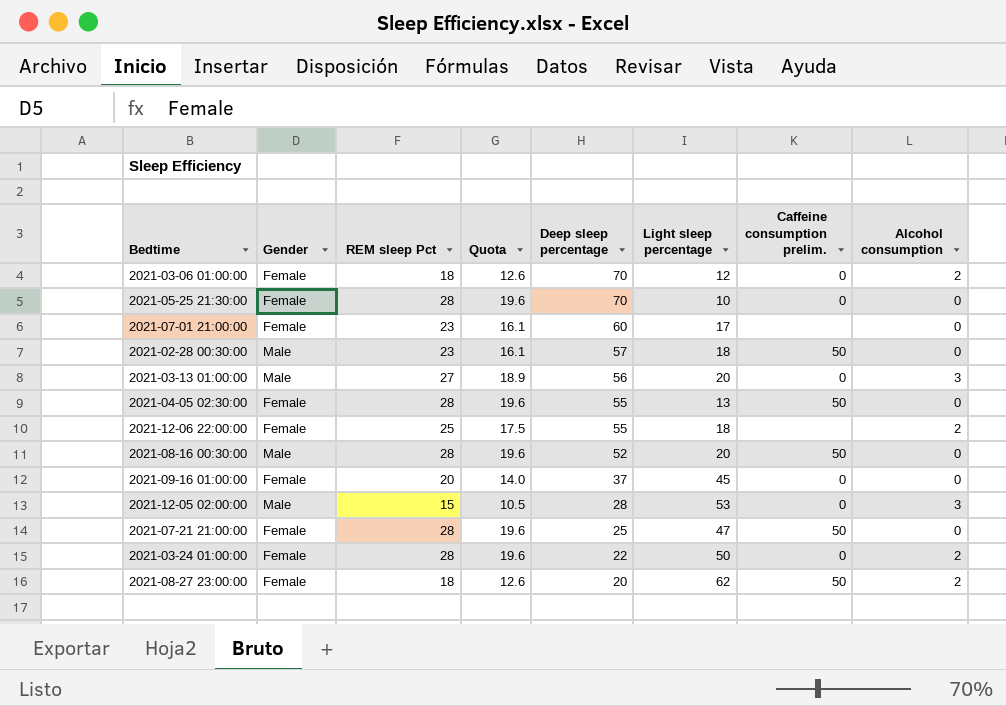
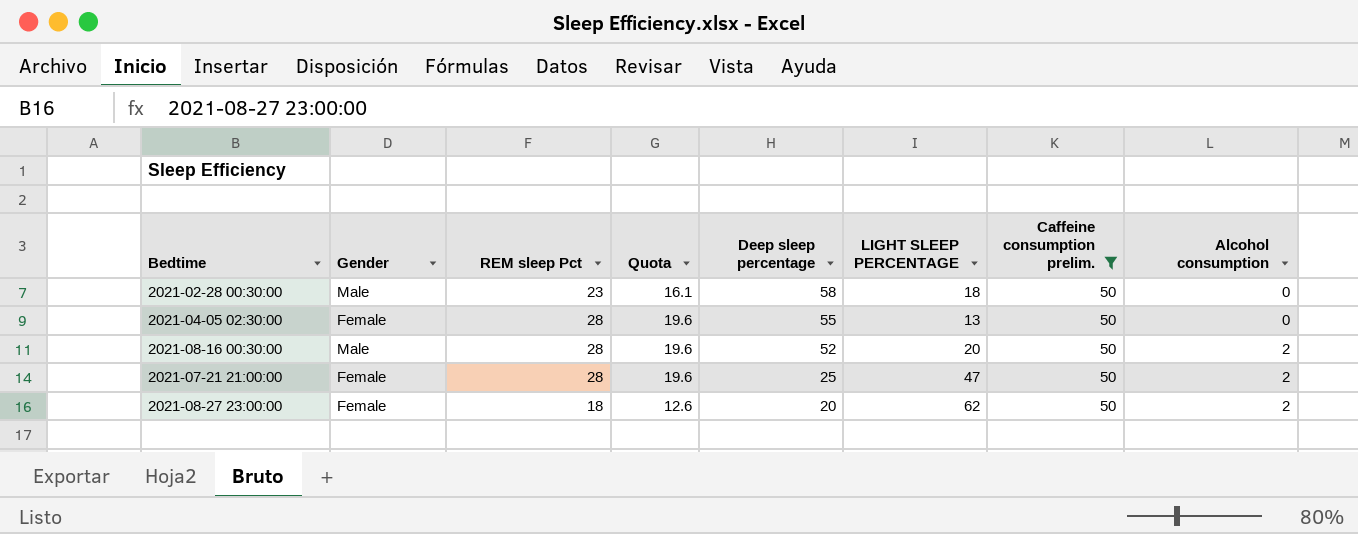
filter: none -> Caffeine consumption prelim. = 50
column name: Light sleep percentage -> LIGHT SLEEP PERCENTAGE
2021-02-28 00:30:00 | Deep sleep percentage: 57 -> 58
2021-08-16 00:30:00 | Alcohol consumption: 0 -> 2
2021-07-21 21:00:00 | Alcohol consumption: 0 -> 2

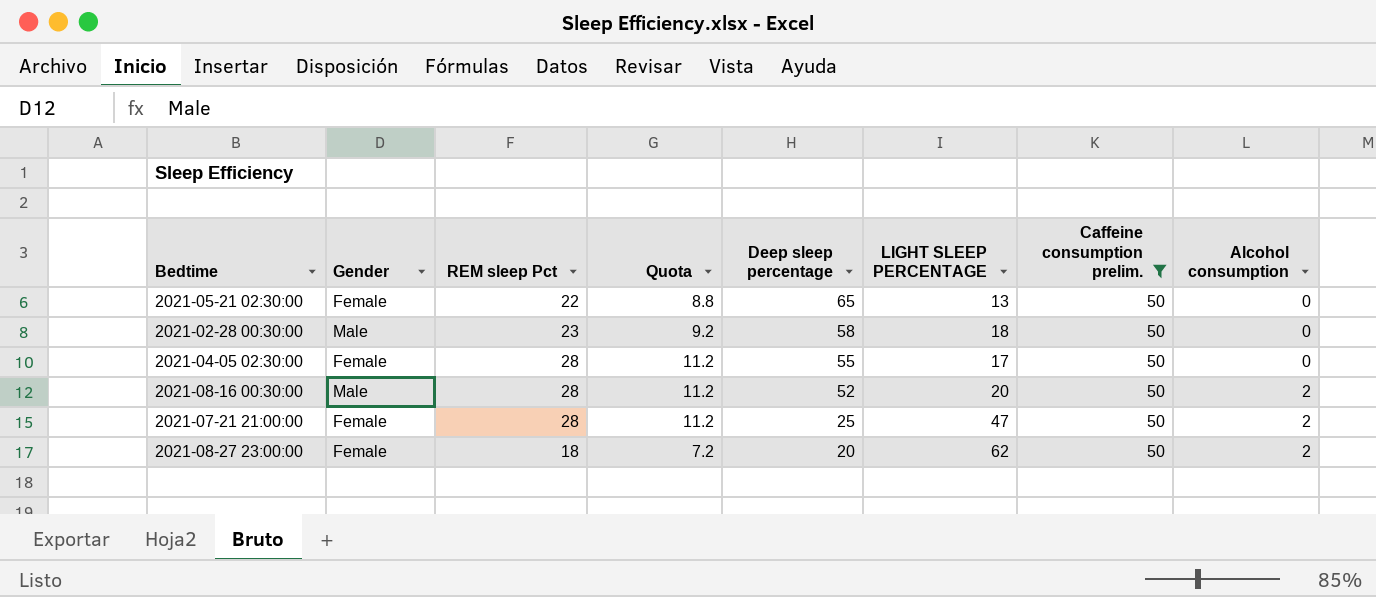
column Quota | formula: [REM sleep Pct] * 0.7 -> [REM sleep Pct] * 0.4
row 2021-05-21 02:30:00: none -> Female | 22 | 8.8 | 65 | 13 | 50 | 0
2021-04-05 02:30:00 | LIGHT SLEEP PERCENTAGE: 13 -> 17

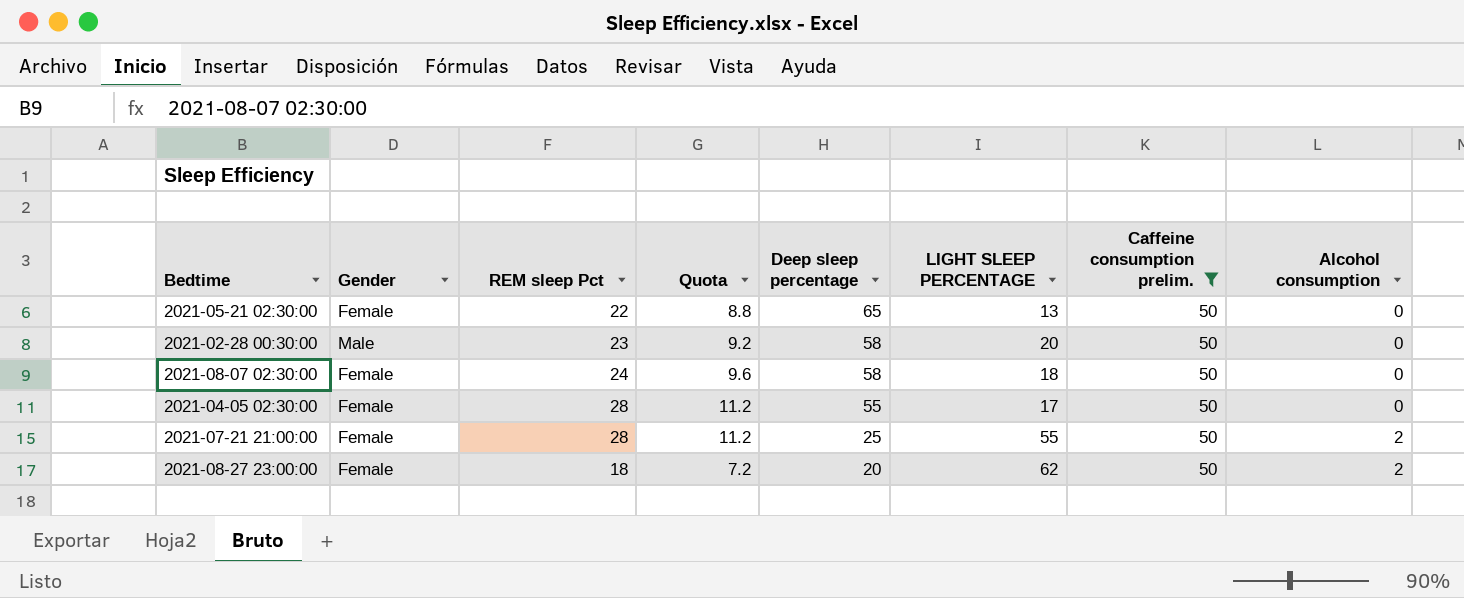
row 2021-08-16 00:30:00: Male | 28 | 11.2 | 52 | 20 | 50 | 2 -> none
2021-02-28 00:30:00 | LIGHT SLEEP PERCENTAGE: 18 -> 20
row 2021-08-07 02:30:00: none -> Female | 24 | 9.6 | 58 | 18 | 50 | 0
2021-07-21 21:00:00 | LIGHT SLEEP PERCENTAGE: 47 -> 55

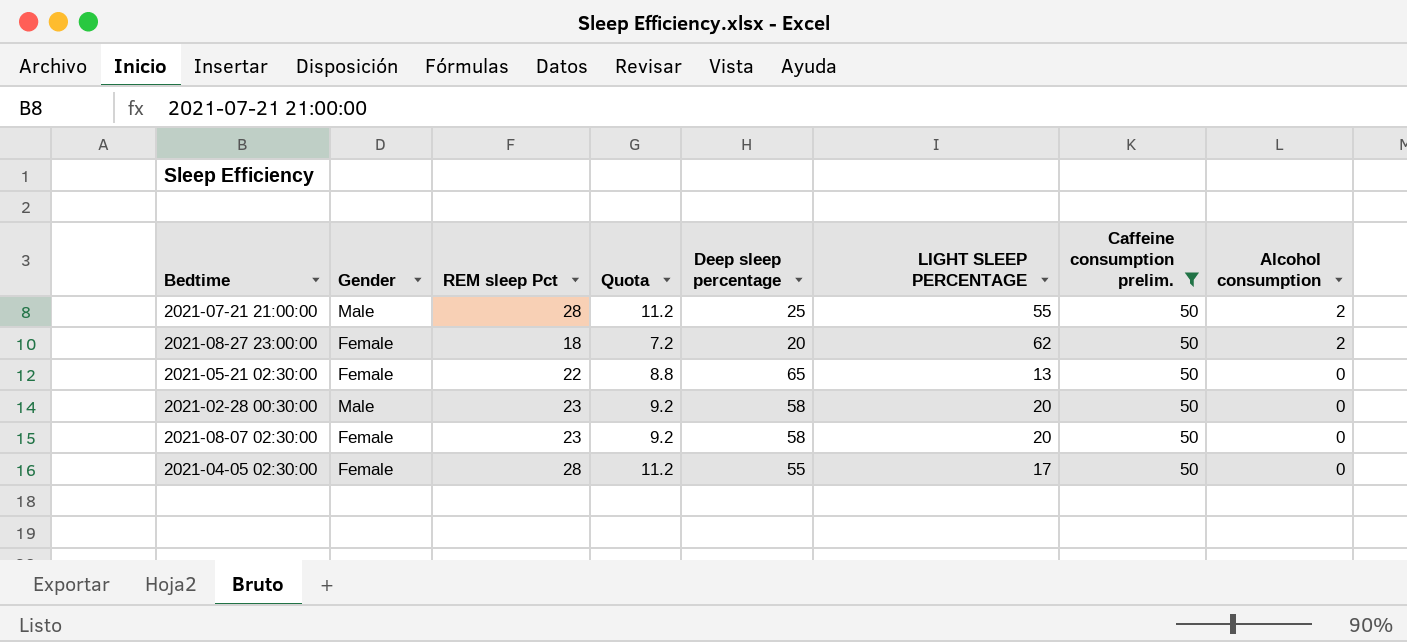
row order: Deep sleep percentage descending -> Alcohol consumption descending
2021-07-21 21:00:00 | Gender: Female -> Male
2021-08-07 02:30:00 | REM sleep Pct: 24 -> 23
2021-08-07 02:30:00 | Quota: 9.6 -> 9.2
2021-08-07 02:30:00 | LIGHT SLEEP PERCENTAGE: 18 -> 20

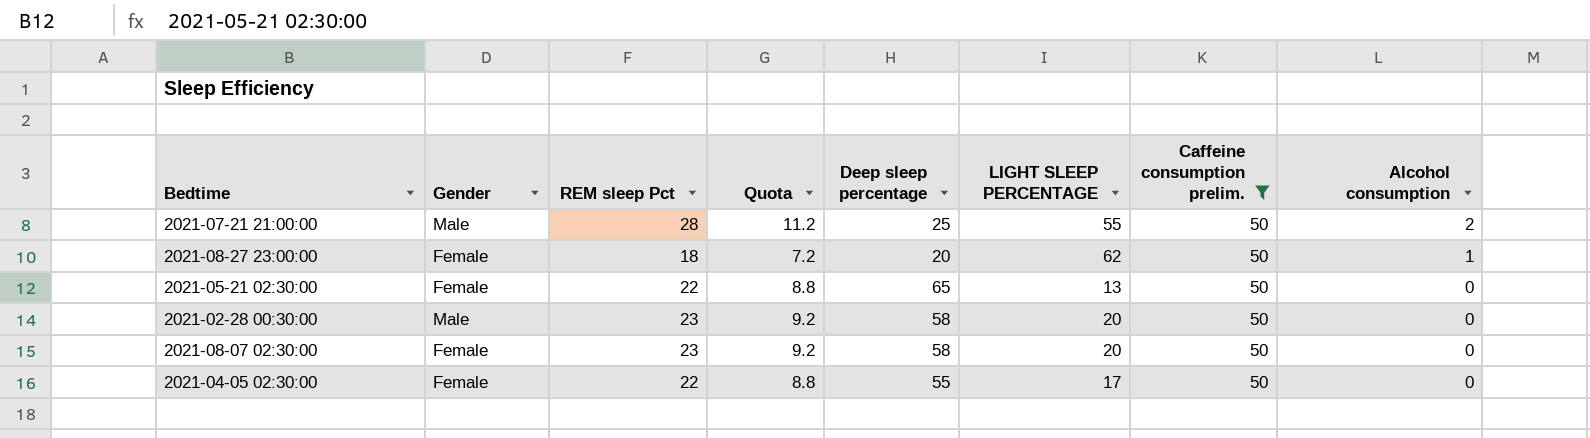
2021-08-27 23:00:00 | Alcohol consumption: 2 -> 1
2021-04-05 02:30:00 | REM sleep Pct: 28 -> 22
2021-04-05 02:30:00 | Quota: 11.2 -> 8.8

